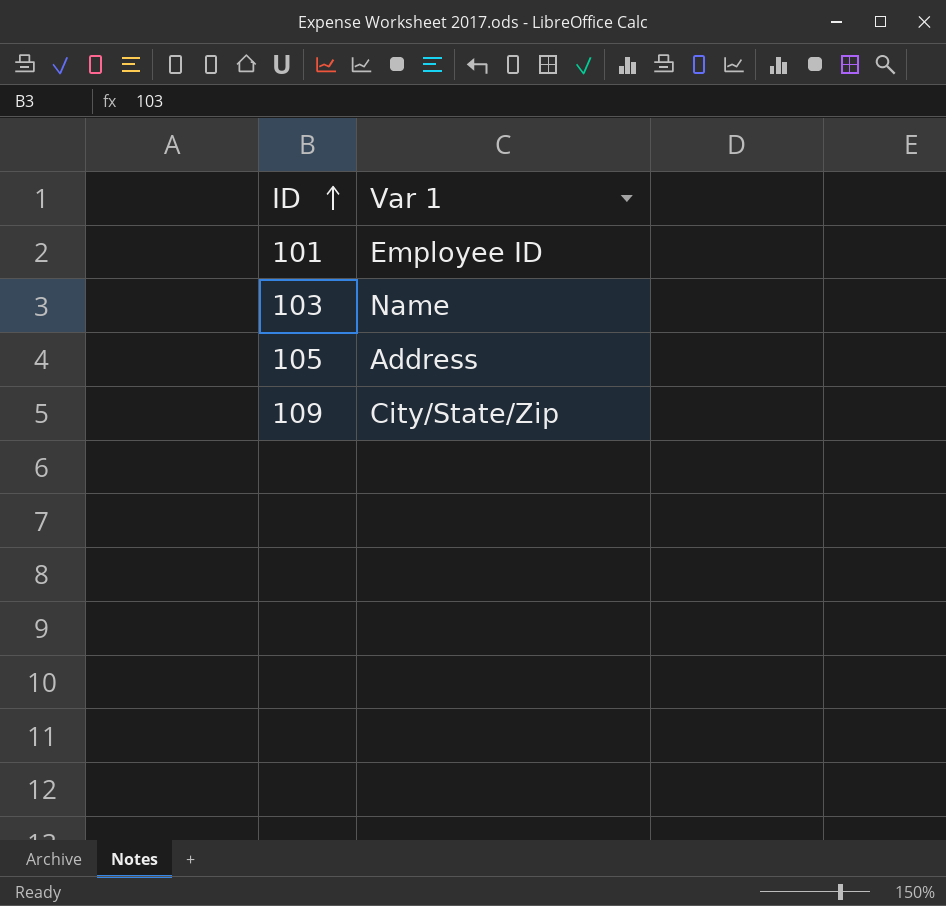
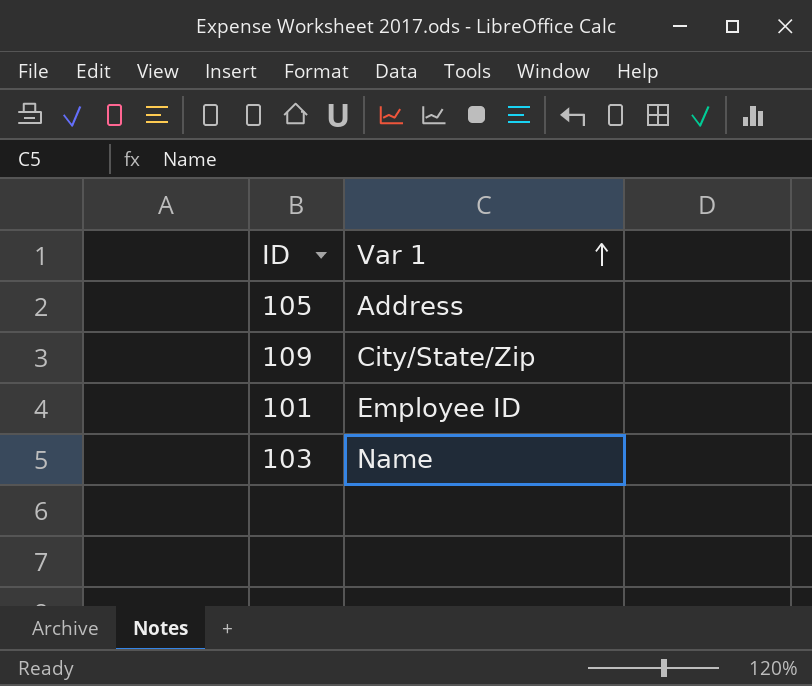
row order: ID ascending -> Var 1 ascending

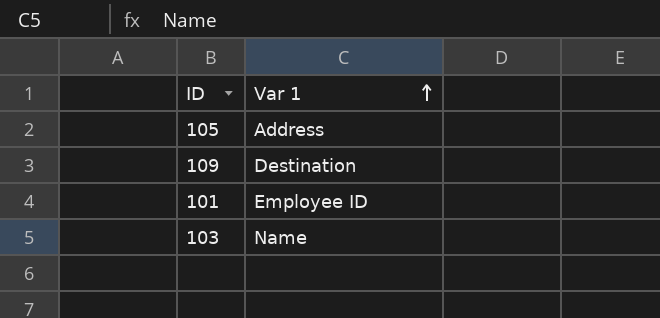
109 | Var 1: City/State/Zip -> Destination

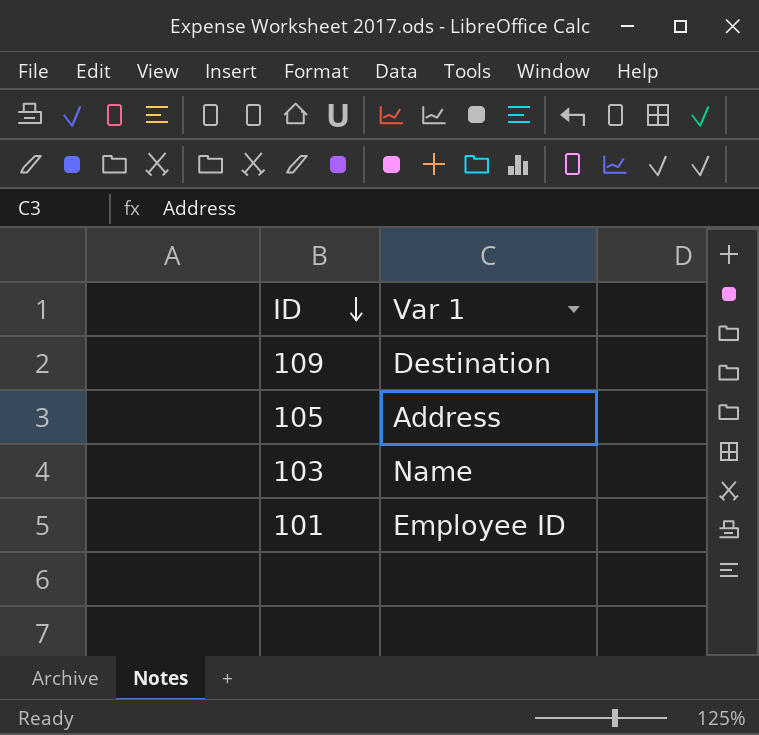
row order: Var 1 ascending -> ID descending

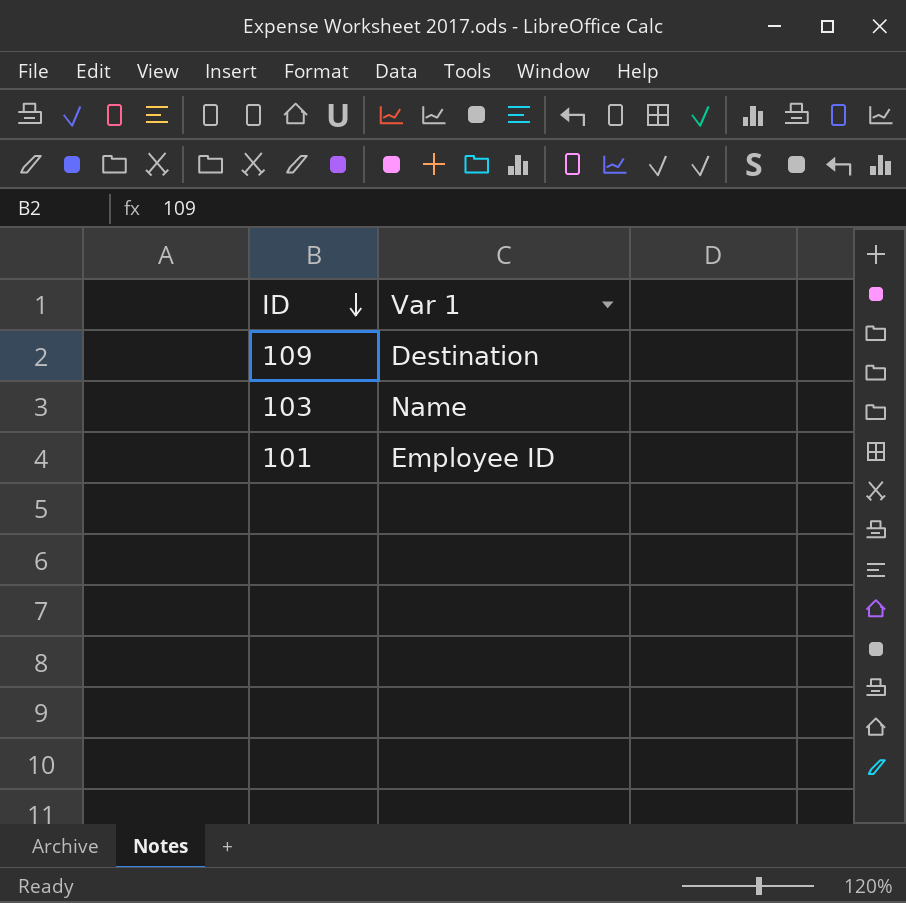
row 105: Address -> none

